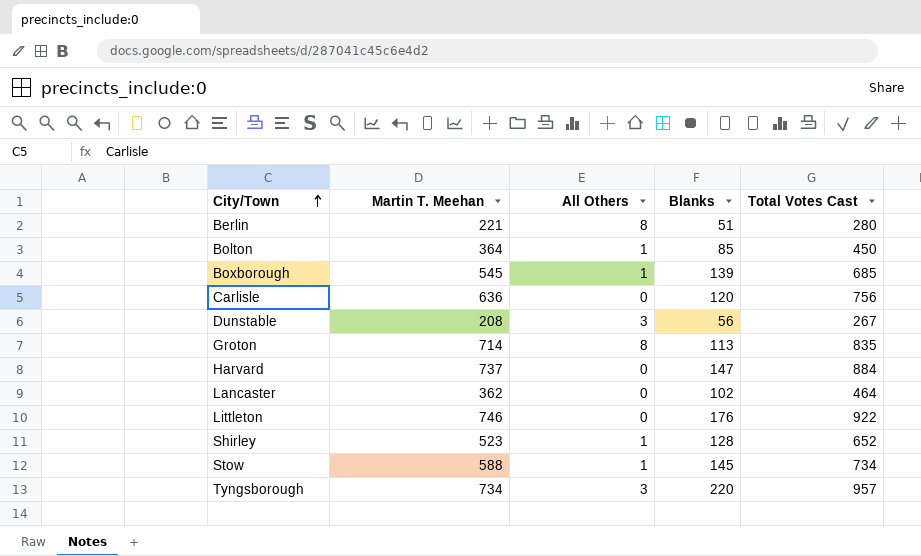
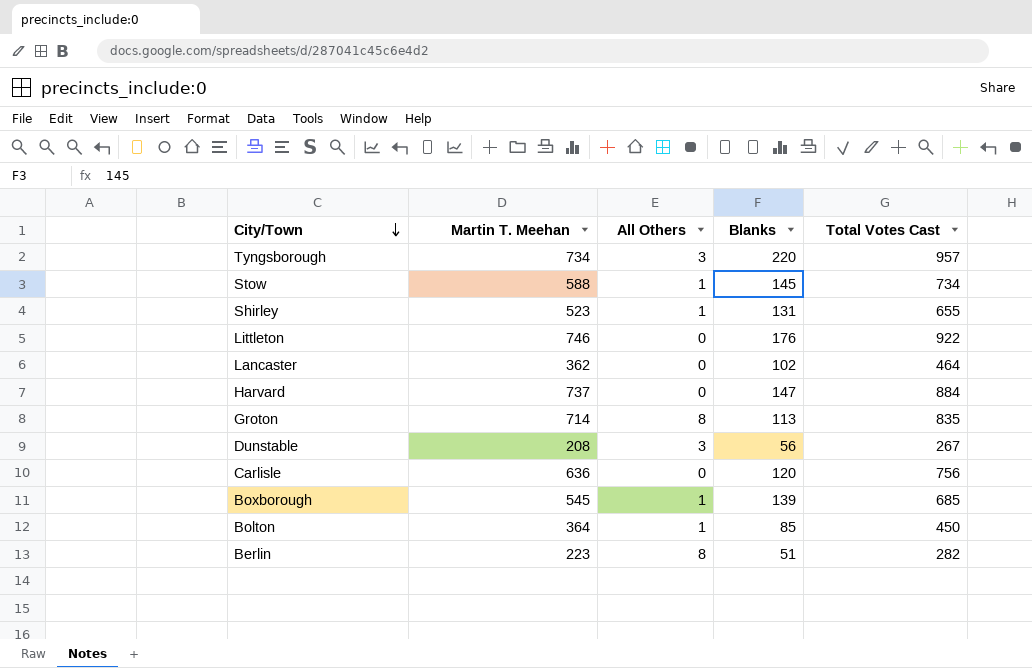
row order: City/Town ascending -> City/Town descending
Shirley | Blanks: 128 -> 131
Shirley | Total Votes Cast: 652 -> 655
Berlin | Martin T. Meehan: 221 -> 223
Berlin | Total Votes Cast: 280 -> 282

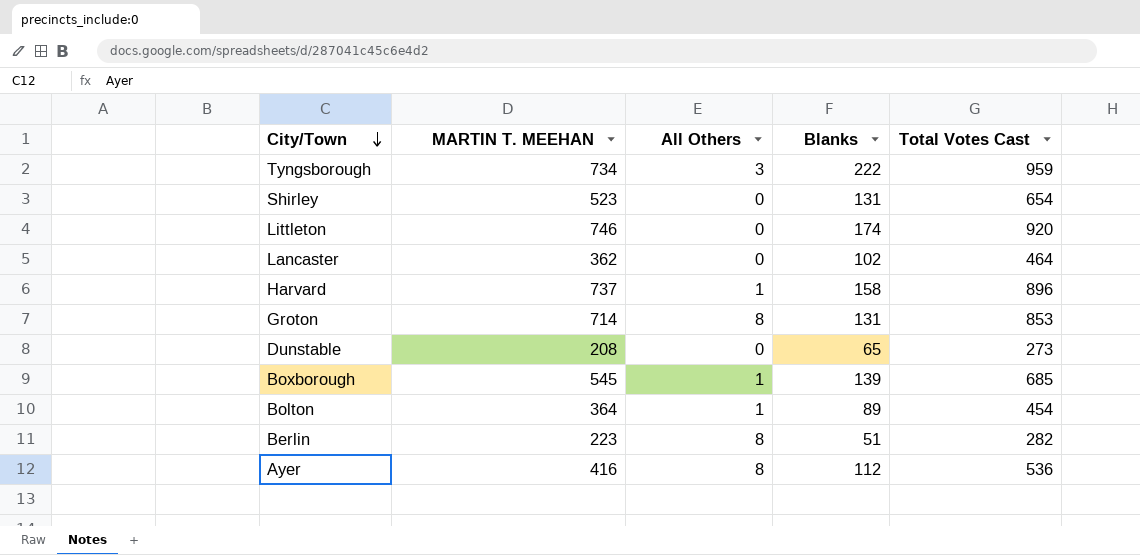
column name: Martin T. Meehan -> MARTIN T. MEEHAN
row Stow: 588 | 1 | 145 | 734 -> none
row Carlisle: 636 | 0 | 120 | 756 -> none
Tyngsborough | Blanks: 220 -> 222
Tyngsborough | Total Votes Cast: 957 -> 959
Shirley | All Others: 1 -> 0
Shirley | Total Votes Cast: 655 -> 654
Littleton | Blanks: 176 -> 174
Littleton | Total Votes Cast: 922 -> 920
Harvard | All Others: 0 -> 1
Harvard | Blanks: 147 -> 158
Harvard | Total Votes Cast: 884 -> 896
Groton | Blanks: 113 -> 131
Groton | Total Votes Cast: 835 -> 853
Dunstable | All Others: 3 -> 0
Dunstable | Blanks: 56 -> 65
Dunstable | Total Votes Cast: 267 -> 273
Bolton | Blanks: 85 -> 89
Bolton | Total Votes Cast: 450 -> 454
row Ayer: none -> 416 | 8 | 112 | 536

